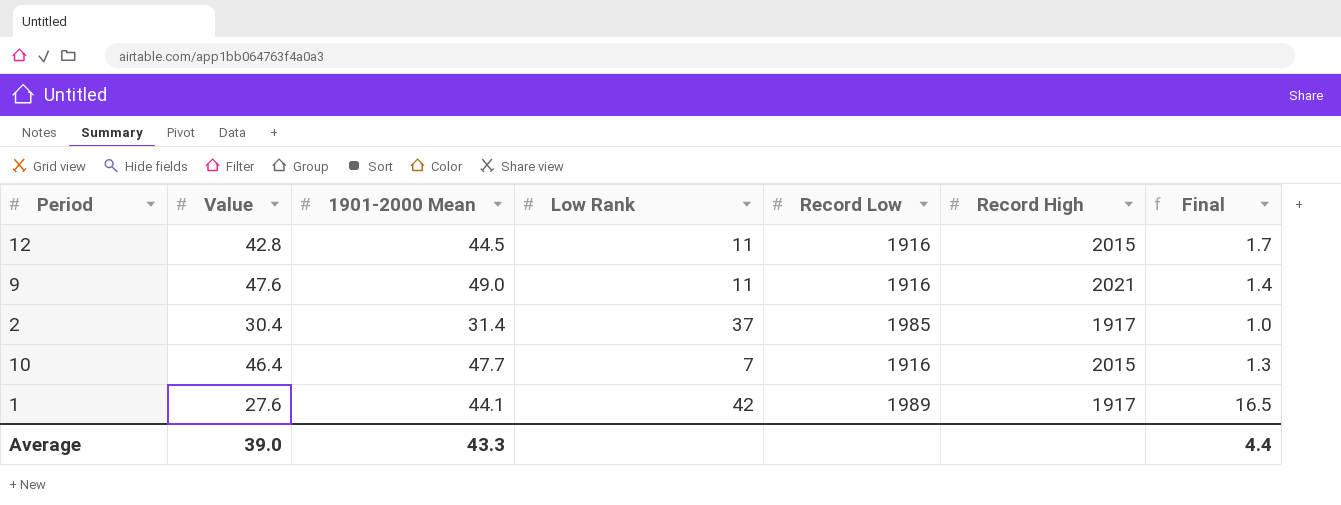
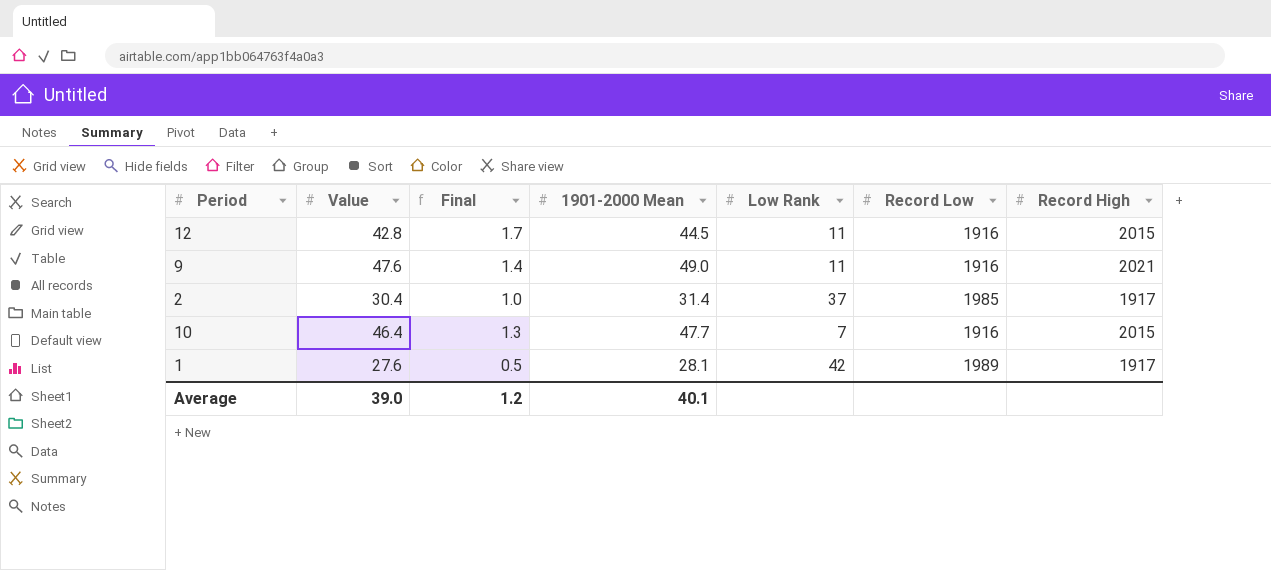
column Final | position: 7 -> 3
1 | Final: 16.5 -> 0.5
1 | 1901-2000 Mean: 44.1 -> 28.1
Average | Final: 4.4 -> 1.2
Average | 1901-2000 Mean: 43.3 -> 40.1

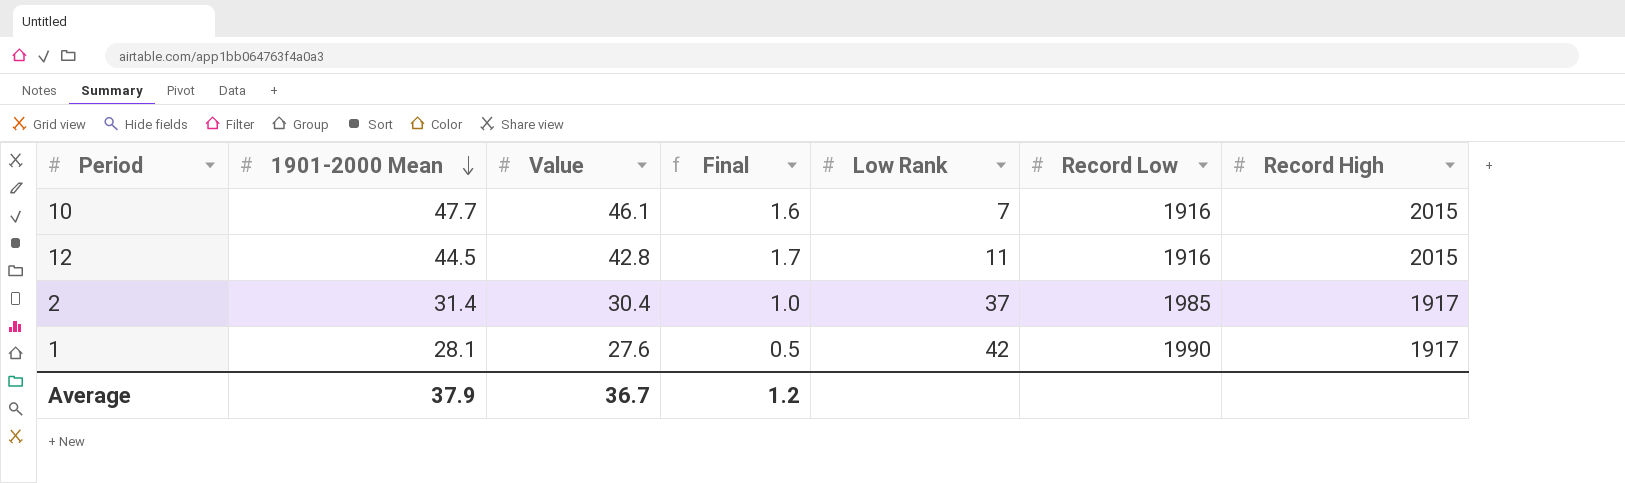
row order: none -> 1901-2000 Mean descending
column 1901-2000 Mean | position: 4 -> 2
row 9: 47.6 | 1.4 | 49.0 | 11 | 1916 | 2021 -> none
10 | Value: 46.4 -> 46.1
10 | Final: 1.3 -> 1.6
1 | Record Low: 1989 -> 1990
Average | 1901-2000 Mean: 40.1 -> 37.9
Average | Value: 39.0 -> 36.7

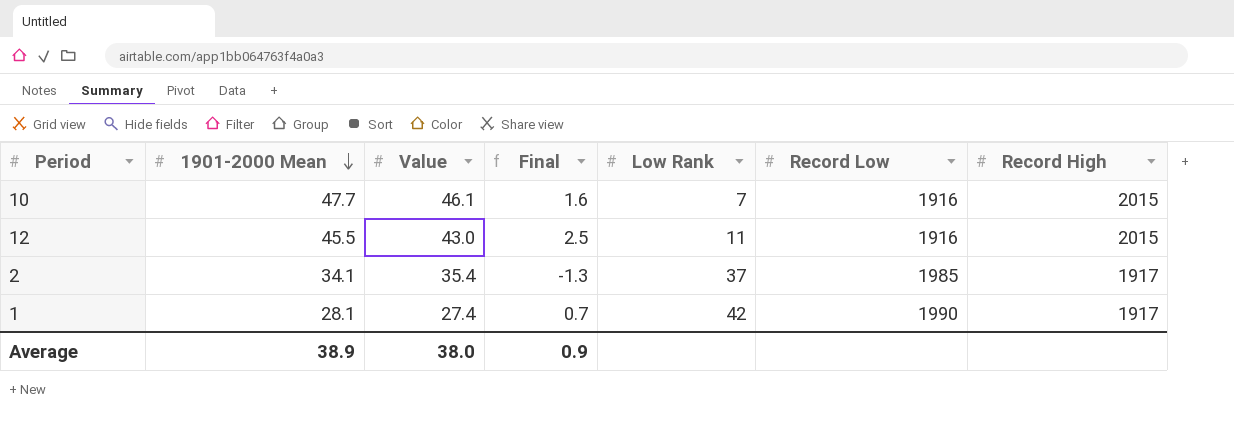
12 | 1901-2000 Mean: 44.5 -> 45.5
12 | Value: 42.8 -> 43.0
12 | Final: 1.7 -> 2.5
2 | 1901-2000 Mean: 31.4 -> 34.1
2 | Value: 30.4 -> 35.4
2 | Final: 1.0 -> -1.3
1 | Value: 27.6 -> 27.4
1 | Final: 0.5 -> 0.7
Average | 1901-2000 Mean: 37.9 -> 38.9
Average | Value: 36.7 -> 38.0
Average | Final: 1.2 -> 0.9

